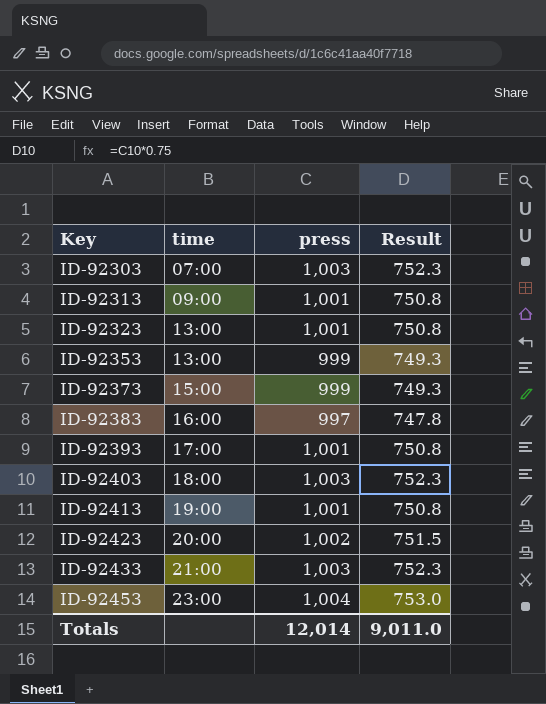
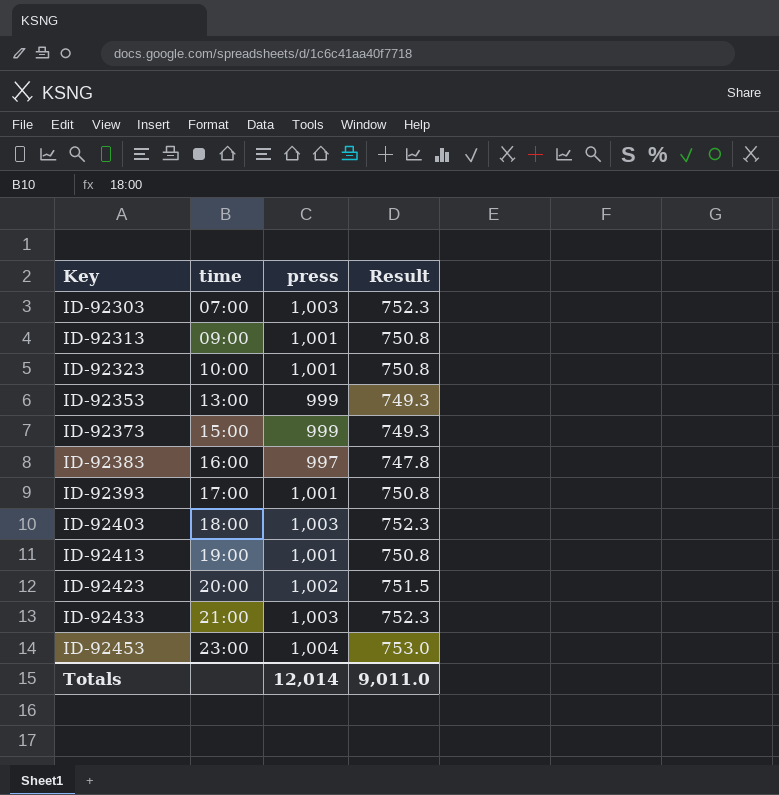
ID-92323 | time: 13:00 -> 10:00

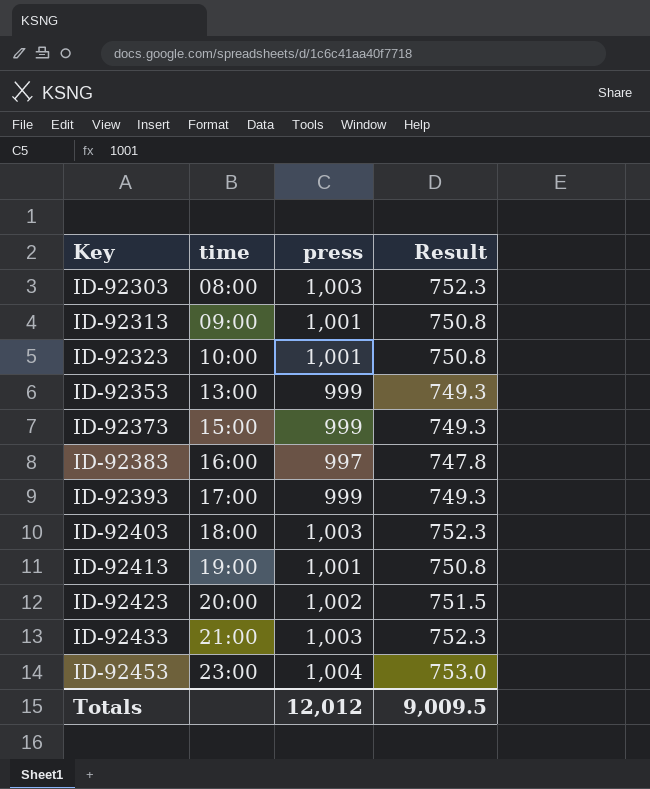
ID-92303 | time: 07:00 -> 08:00
ID-92393 | press: 1,001 -> 999
ID-92393 | Result: 750.8 -> 749.3
Totals | press: 12,014 -> 12,012
Totals | Result: 9,011.0 -> 9,009.5

